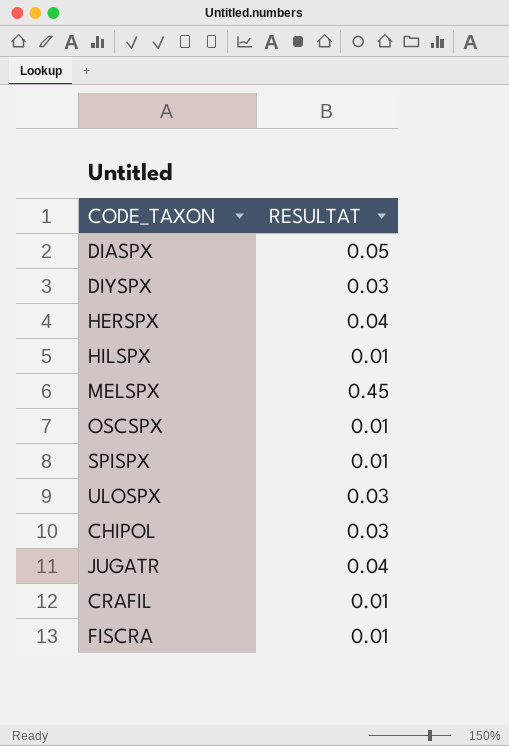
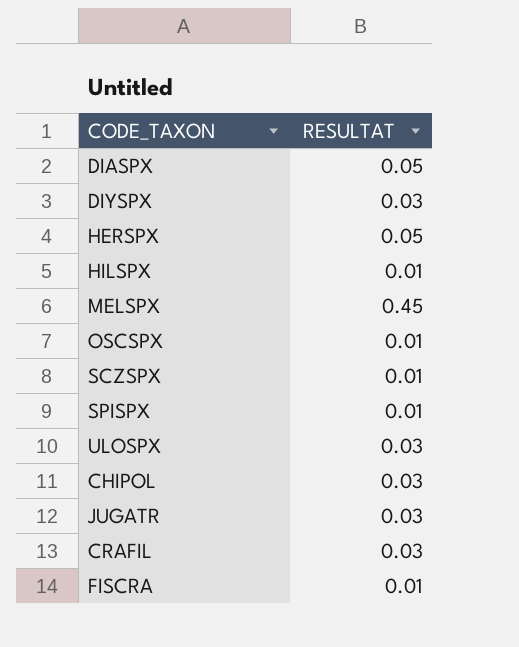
HERSPX | RESULTAT: 0.04 -> 0.05
row SCZSPX: none -> 0.01
JUGATR | RESULTAT: 0.04 -> 0.03
CRAFIL | RESULTAT: 0.01 -> 0.03

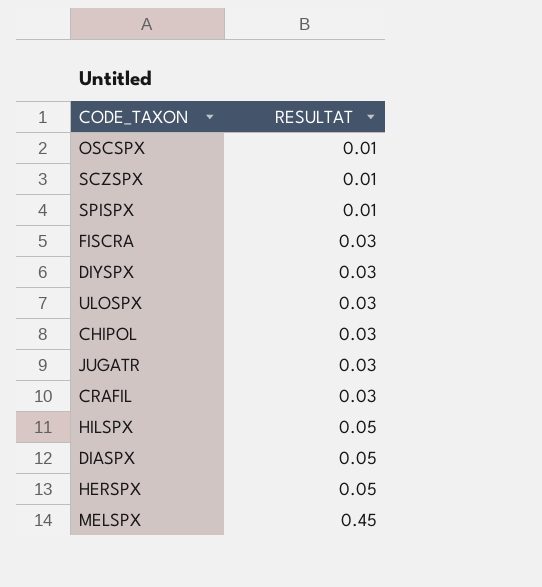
row order: none -> RESULTAT ascending
FISCRA | RESULTAT: 0.01 -> 0.03
HILSPX | RESULTAT: 0.01 -> 0.05

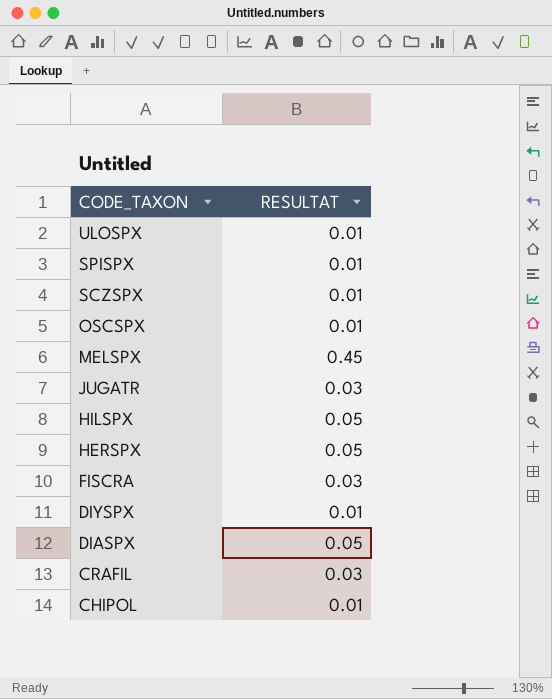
row order: RESULTAT ascending -> CODE_TAXON descending
ULOSPX | RESULTAT: 0.03 -> 0.01
DIYSPX | RESULTAT: 0.03 -> 0.01
CHIPOL | RESULTAT: 0.03 -> 0.01

